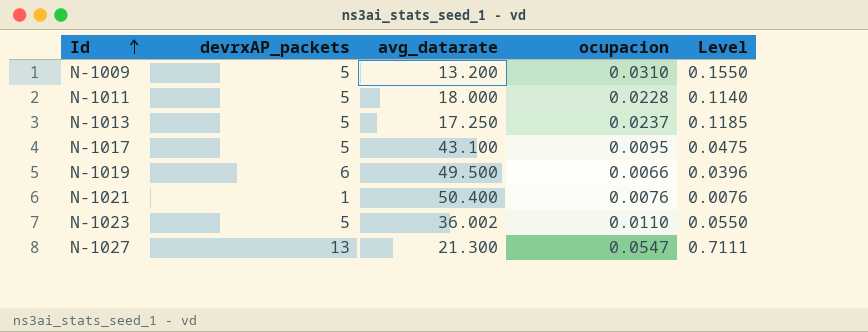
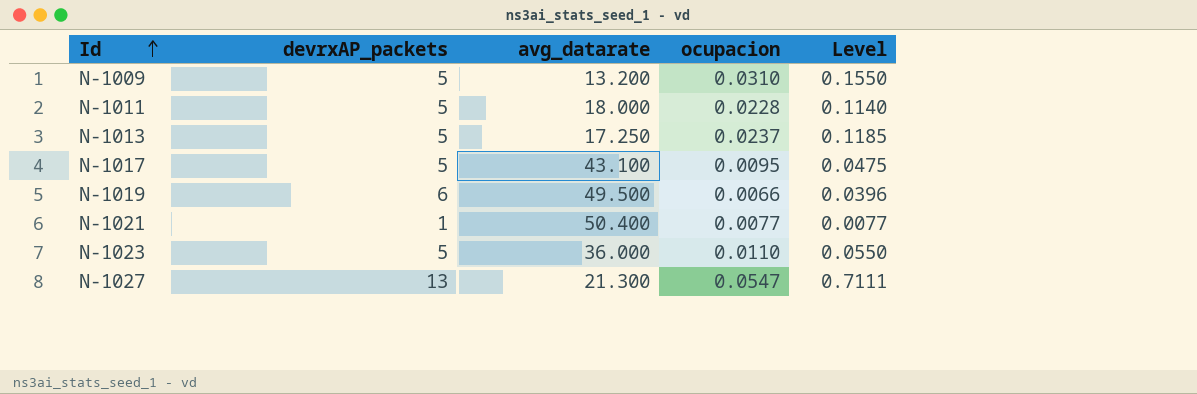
N-1021 | ocupacion: 0.0076 -> 0.0077
N-1021 | Level: 0.0076 -> 0.0077
N-1023 | avg_datarate: 36.002 -> 36.000

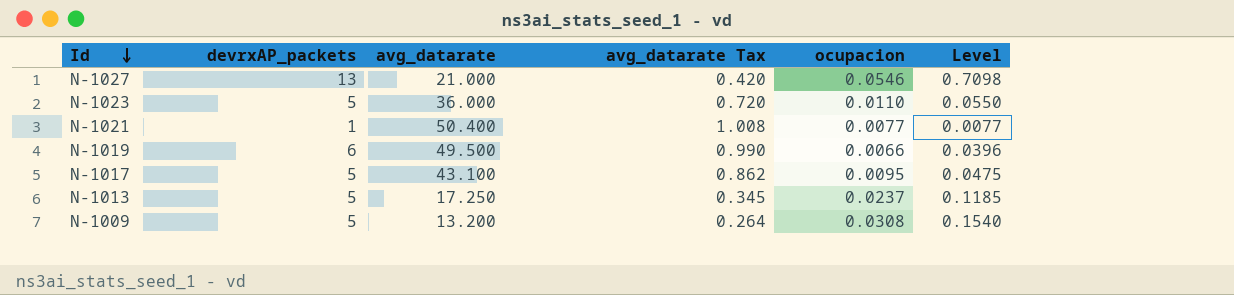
row order: Id ascending -> Id descending
column avg_datarate Tax | formula: none -> [avg_datarate] * 0.02
row N-1011: 5 | 18.000 | 0.0228 | 0.1140 -> none
N-1027 | avg_datarate: 21.300 -> 21.000
N-1027 | ocupacion: 0.0547 -> 0.0546
N-1027 | Level: 0.7111 -> 0.7098
N-1009 | ocupacion: 0.0310 -> 0.0308
N-1009 | Level: 0.1550 -> 0.1540

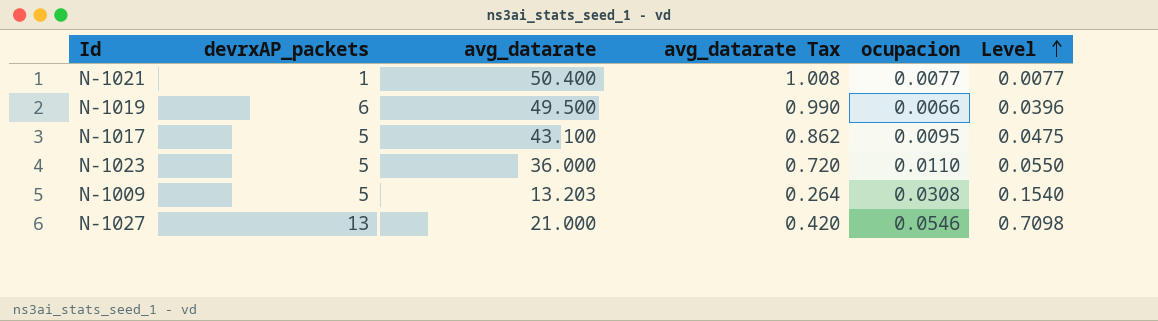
row order: Id descending -> Level ascending
row N-1013: 5 | 17.250 | 0.345 | 0.0237 | 0.1185 -> none
N-1009 | avg_datarate: 13.200 -> 13.203

